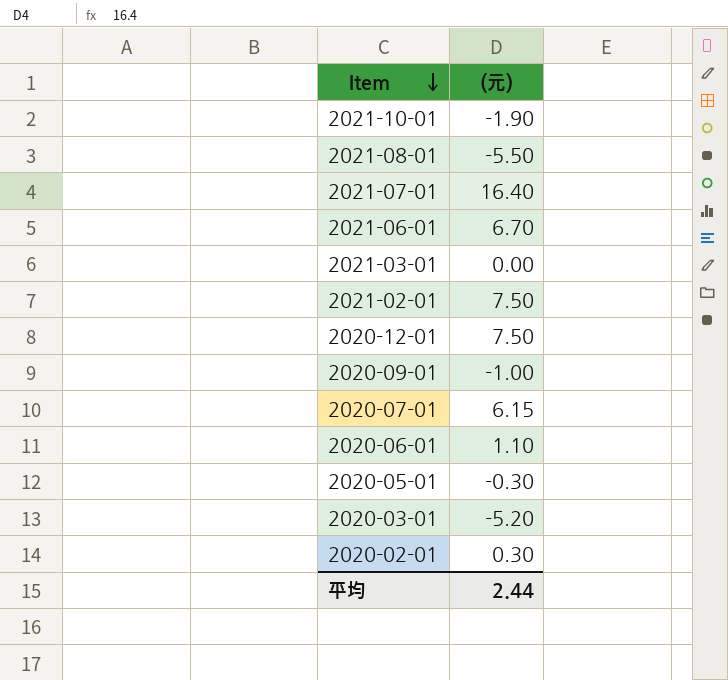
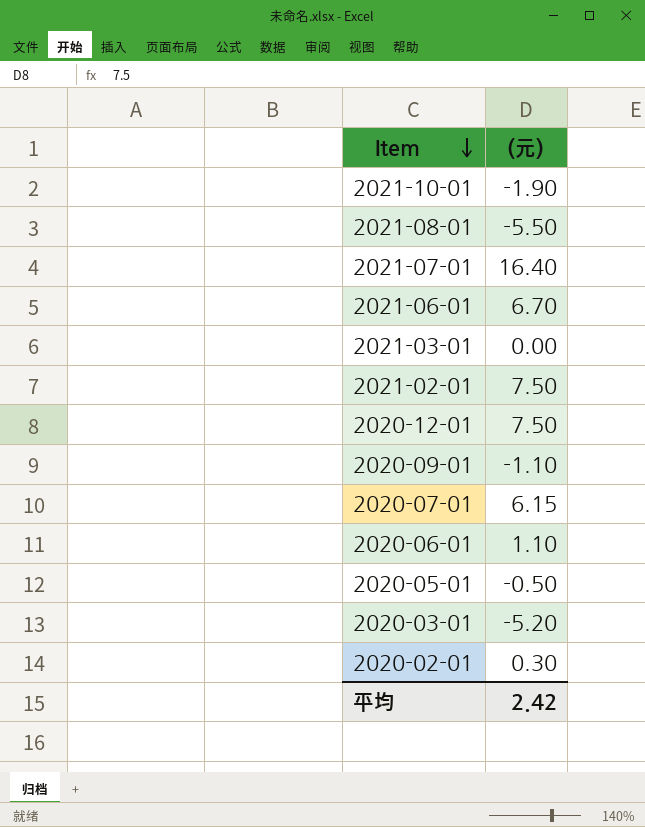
2020-09-01 | (元): -1.00 -> -1.10
2020-05-01 | (元): -0.30 -> -0.50
平均 | (元): 2.44 -> 2.42

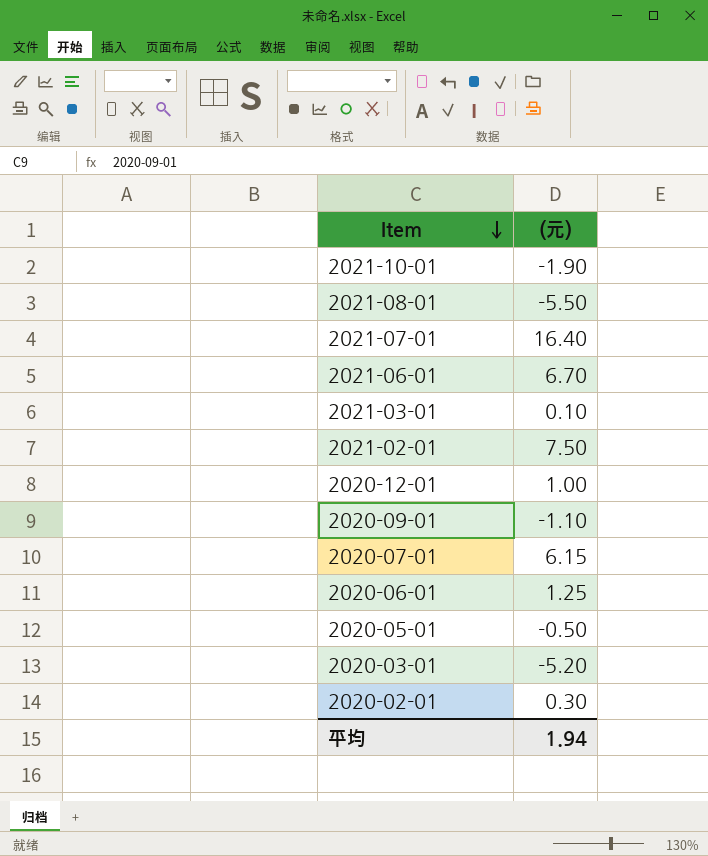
2021-03-01 | (元): 0.00 -> 0.10
2020-12-01 | (元): 7.50 -> 1.00
2020-06-01 | (元): 1.10 -> 1.25
平均 | (元): 2.42 -> 1.94

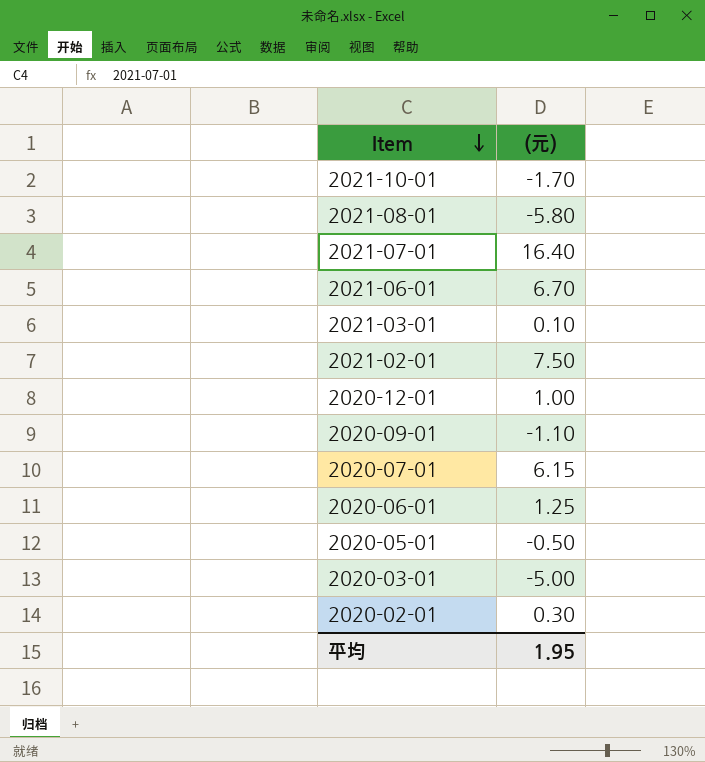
2021-10-01 | (元): -1.90 -> -1.70
2021-08-01 | (元): -5.50 -> -5.80
2020-03-01 | (元): -5.20 -> -5.00
平均 | (元): 1.94 -> 1.95

